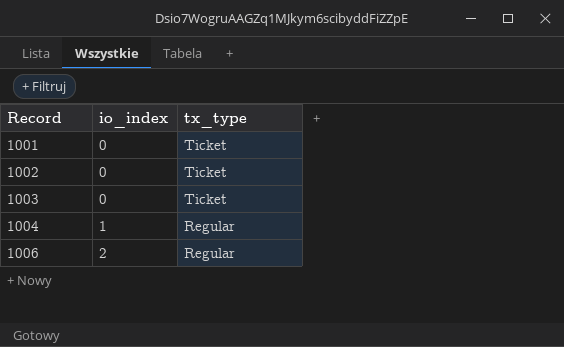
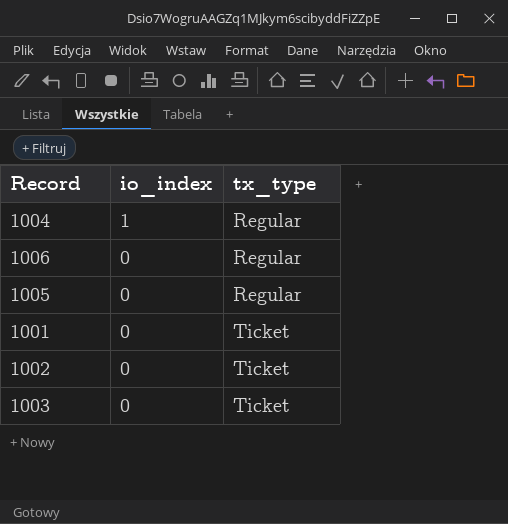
row order: Record ascending -> io_index descending
1006 | io_index: 2 -> 0
row 1005: none -> 0 | Regular

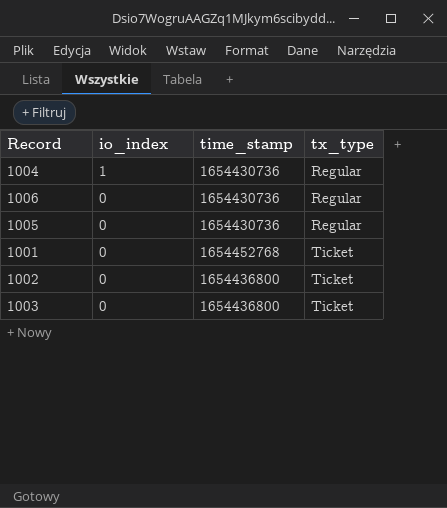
column time_stamp | position: none -> 3

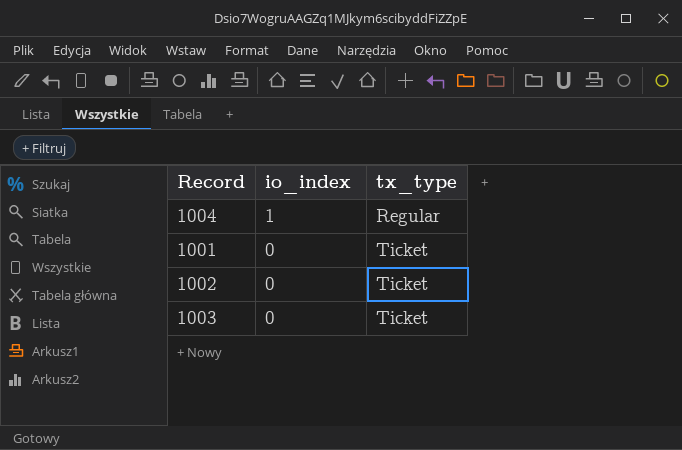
column time_stamp | position: 3 -> none
row 1006: 0 | 1654430736 | Regular -> none
row 1005: 0 | 1654430736 | Regular -> none

